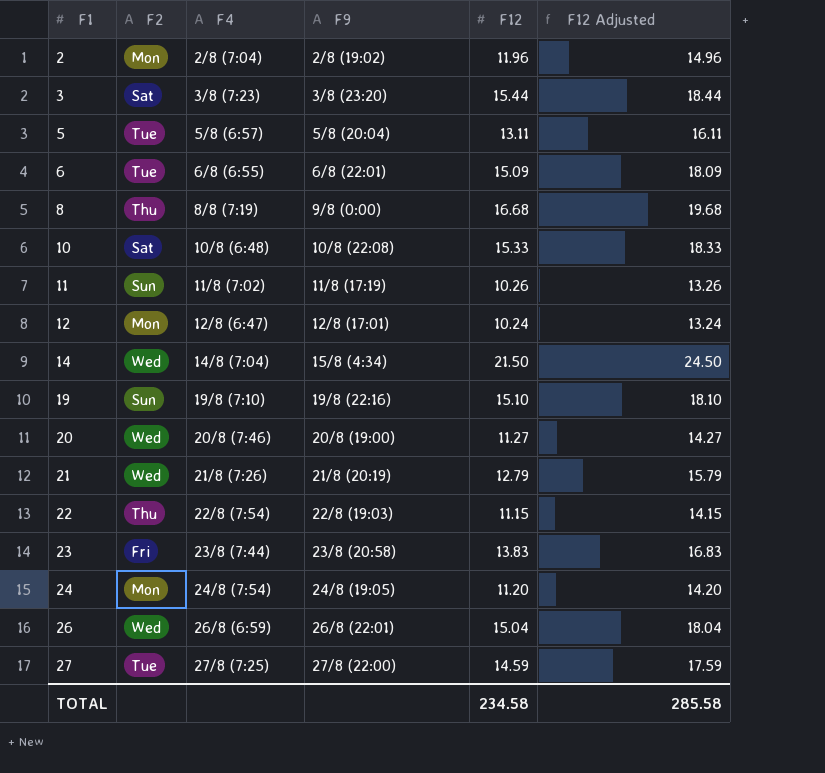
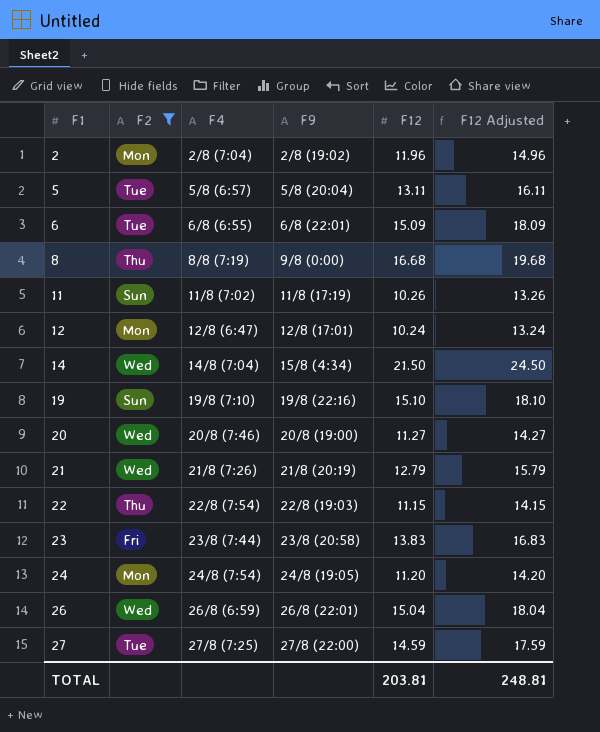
filter: none -> F2 != Sat
TOTAL | F12: 234.58 -> 203.81
TOTAL | F12 Adjusted: 285.58 -> 248.81

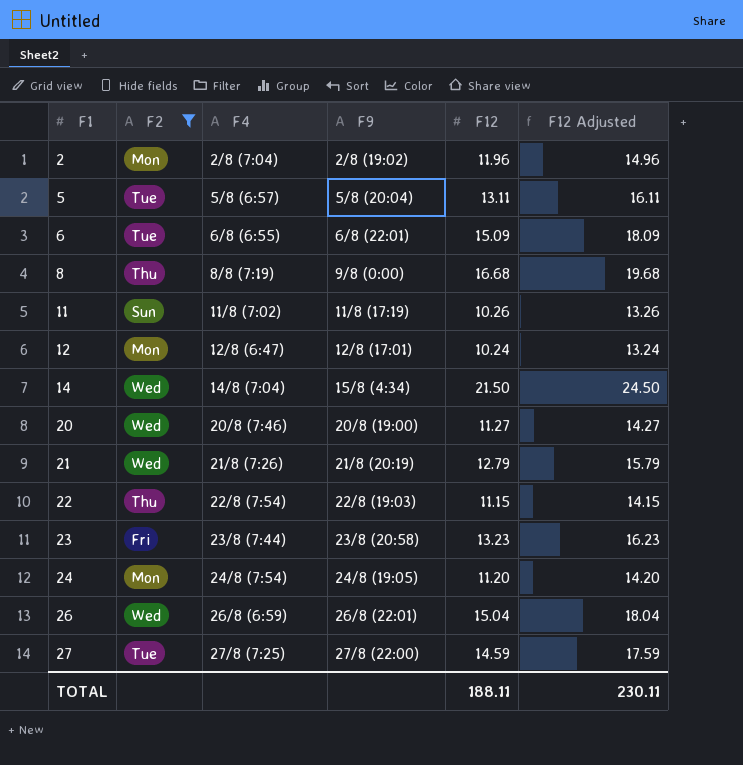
row 19: Sun | 19/8 (7:10) | 19/8 (22:16) | 15.10 | 18.10 -> none
23 | F12: 13.83 -> 13.23
23 | F12 Adjusted: 16.83 -> 16.23
TOTAL | F12: 203.81 -> 188.11
TOTAL | F12 Adjusted: 248.81 -> 230.11

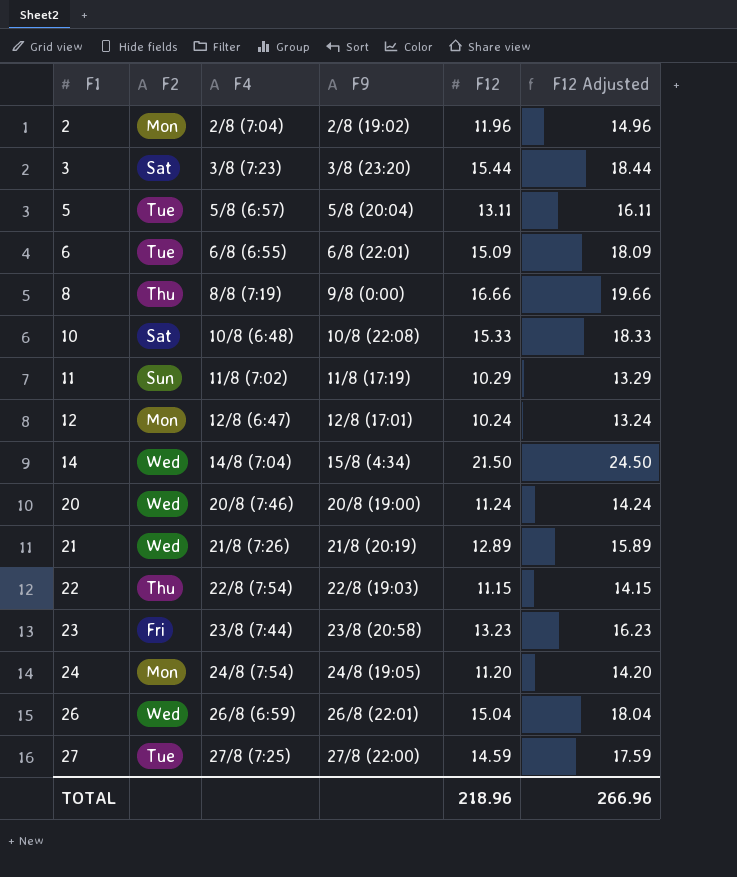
filter: F2 != Sat -> none
8 | F12: 16.68 -> 16.66
8 | F12 Adjusted: 19.68 -> 19.66
11 | F12: 10.26 -> 10.29
11 | F12 Adjusted: 13.26 -> 13.29
20 | F12: 11.27 -> 11.24
20 | F12 Adjusted: 14.27 -> 14.24
21 | F12: 12.79 -> 12.89
21 | F12 Adjusted: 15.79 -> 15.89
TOTAL | F12: 188.11 -> 218.96
TOTAL | F12 Adjusted: 230.11 -> 266.96

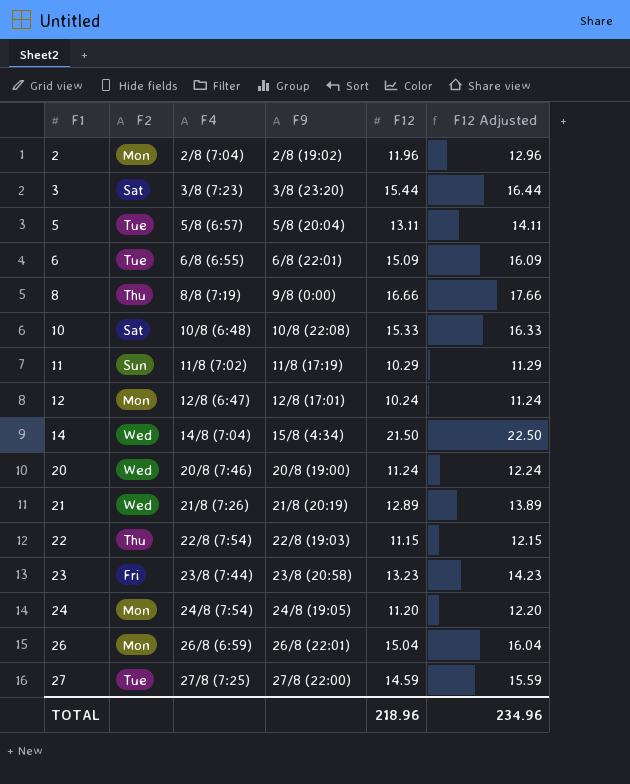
column F12 Adjusted | formula: [F12] + 3 -> [F12] + 1
26 | F2: Wed -> Mon
TOTAL | F12 Adjusted: 266.96 -> 234.96

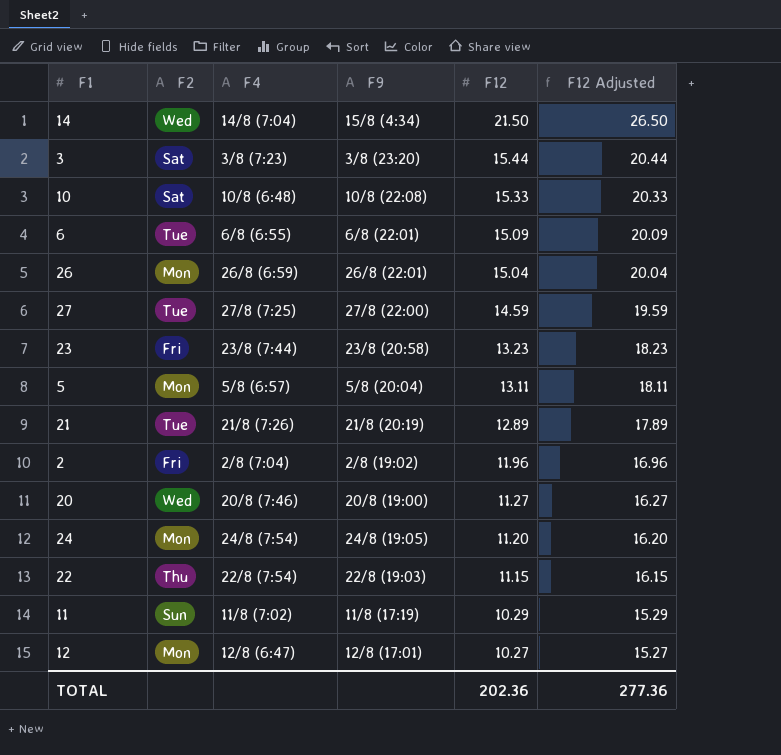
row order: F1 ascending -> F12 descending
column F12 Adjusted | formula: [F12] + 1 -> [F12] + 5
row 8: Thu | 8/8 (7:19) | 9/8 (0:00) | 16.66 | 17.66 -> none
5 | F2: Tue -> Mon
21 | F2: Wed -> Tue
2 | F2: Mon -> Fri
20 | F12: 11.24 -> 11.27
12 | F12: 10.24 -> 10.27
TOTAL | F12: 218.96 -> 202.36
TOTAL | F12 Adjusted: 234.96 -> 277.36

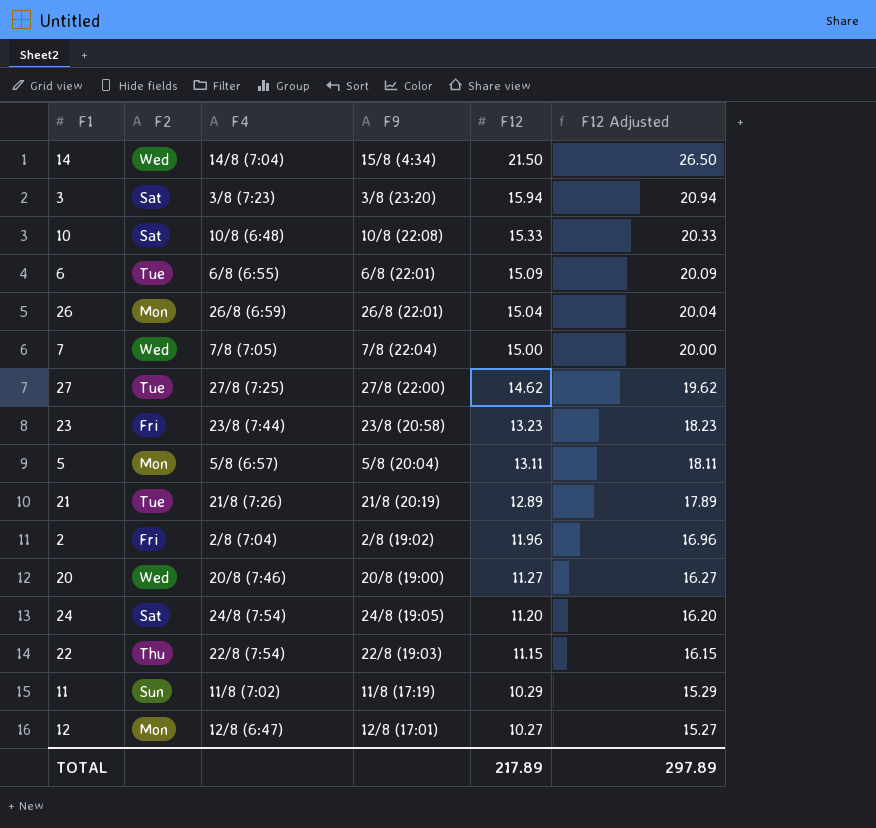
3 | F12: 15.44 -> 15.94
3 | F12 Adjusted: 20.44 -> 20.94
row 7: none -> Wed | 7/8 (7:05) | 7/8 (22:04) | 15.00 | 20.00
27 | F12: 14.59 -> 14.62
27 | F12 Adjusted: 19.59 -> 19.62
24 | F2: Mon -> Sat
TOTAL | F12: 202.36 -> 217.89
TOTAL | F12 Adjusted: 277.36 -> 297.89

